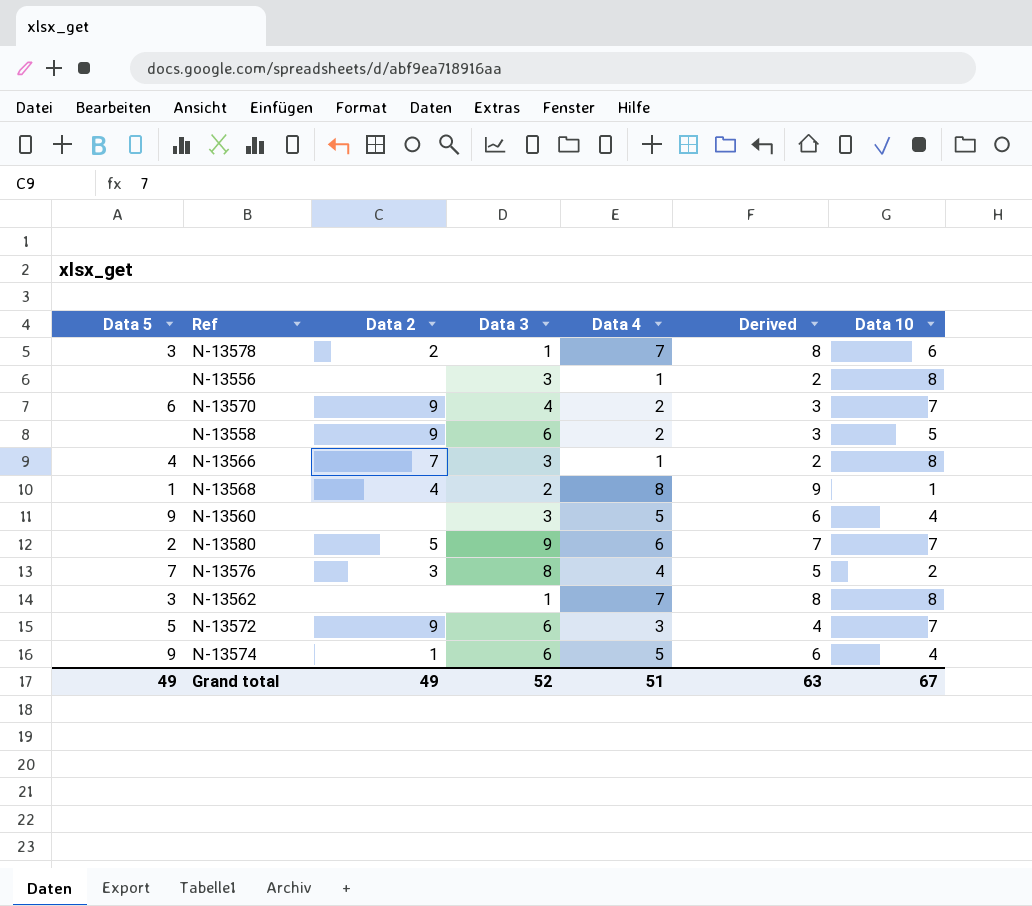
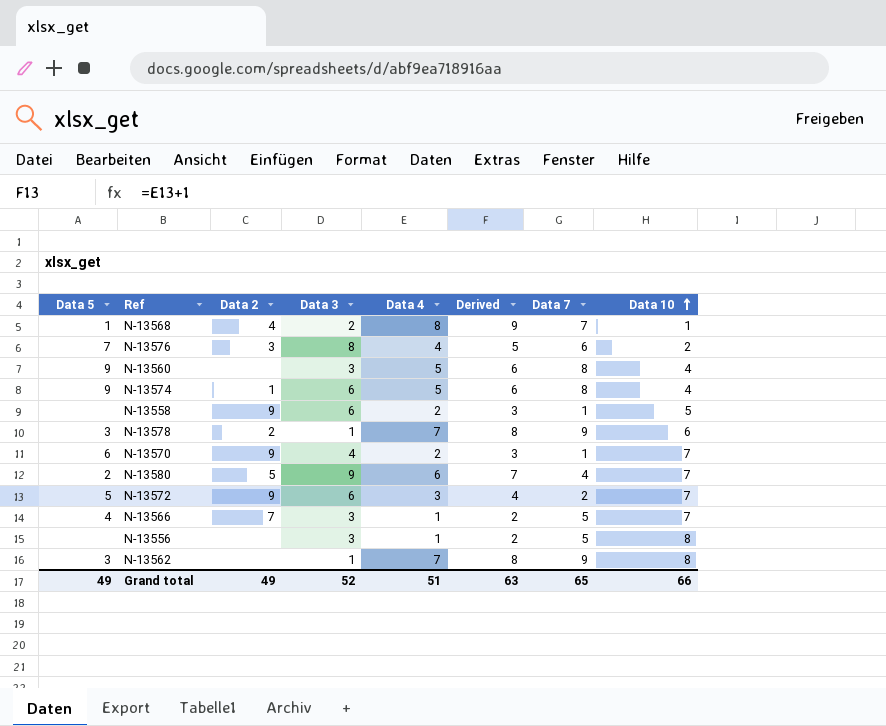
row order: none -> Data 10 ascending
column Data 7 | position: none -> 7
N-13566 | Data 10: 8 -> 7
Grand total | Data 10: 67 -> 66

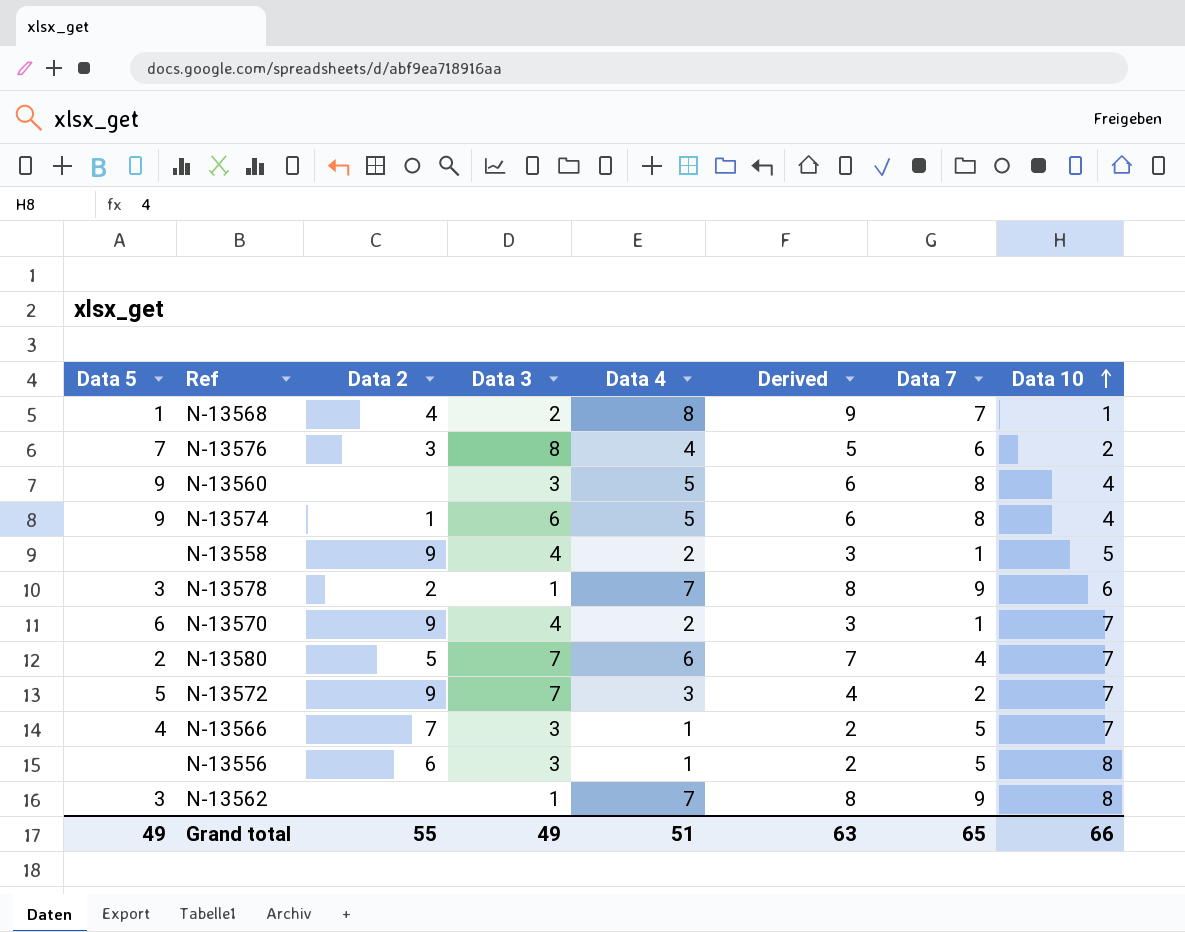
N-13558 | Data 3: 6 -> 4
N-13580 | Data 3: 9 -> 7
N-13572 | Data 3: 6 -> 7
N-13556 | Data 2: none -> 6
Grand total | Data 2: 49 -> 55
Grand total | Data 3: 52 -> 49

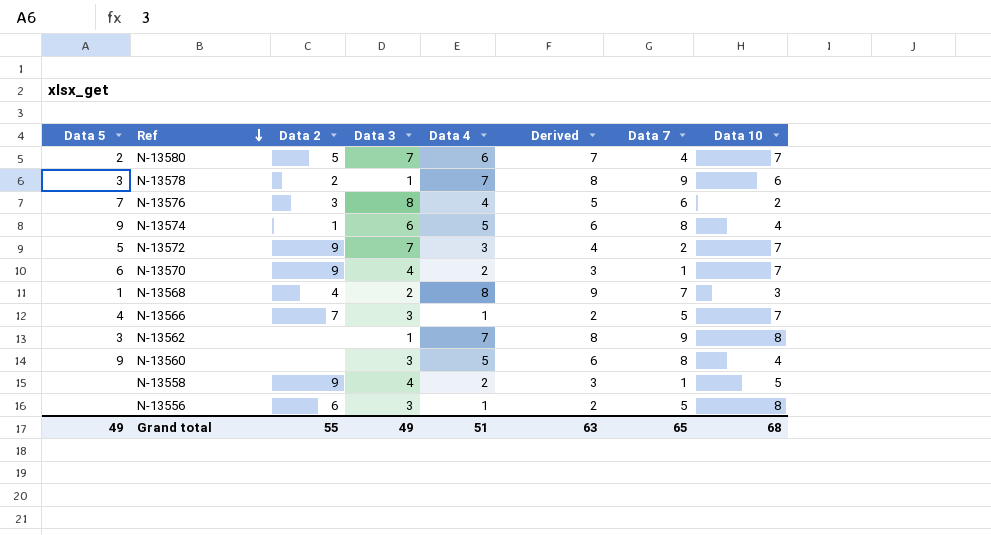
row order: Data 10 ascending -> Ref descending
N-13568 | Data 10: 1 -> 3
Grand total | Data 10: 66 -> 68

